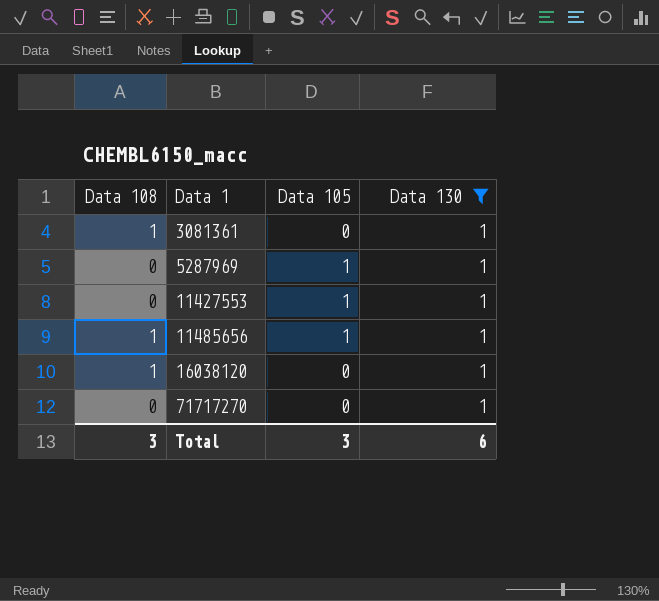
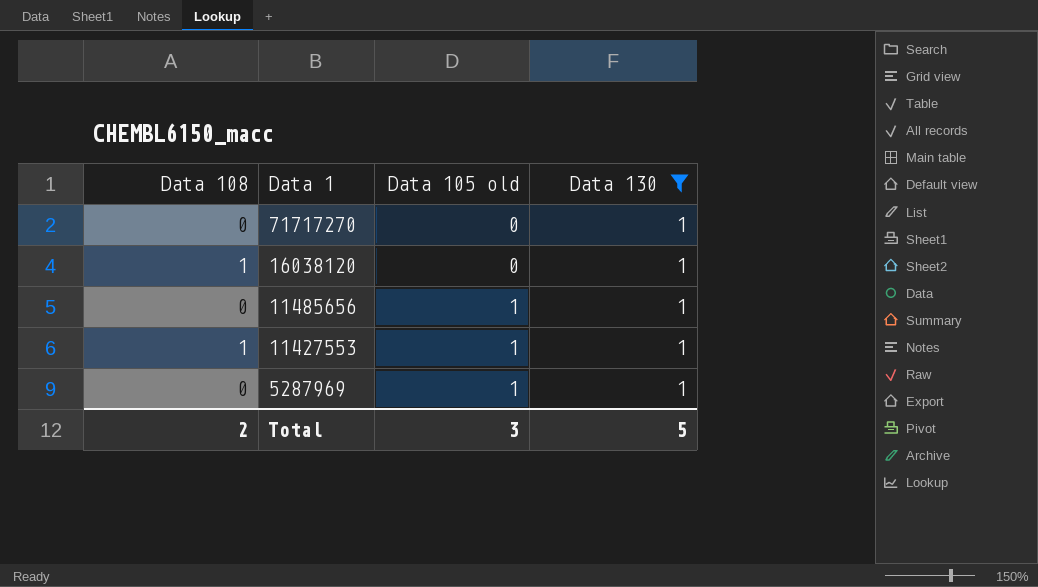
row order: Data 1 ascending -> Data 1 descending
column name: Data 105 -> Data 105 old
row 3081361: 1 | 0 | 1 -> none
11485656 | Data 108: 1 -> 0
11427553 | Data 108: 0 -> 1
Total | Data 108: 3 -> 2
Total | Data 130: 6 -> 5

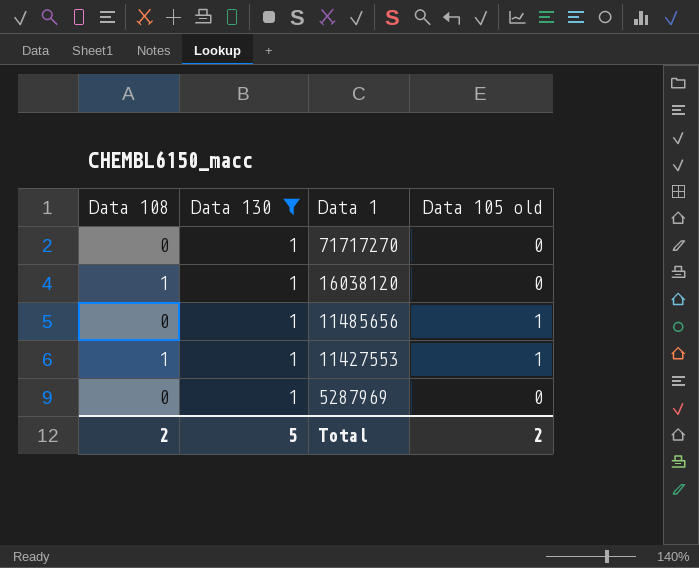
column Data 130 | position: 4 -> 2
5287969 | Data 105 old: 1 -> 0
Total | Data 105 old: 3 -> 2

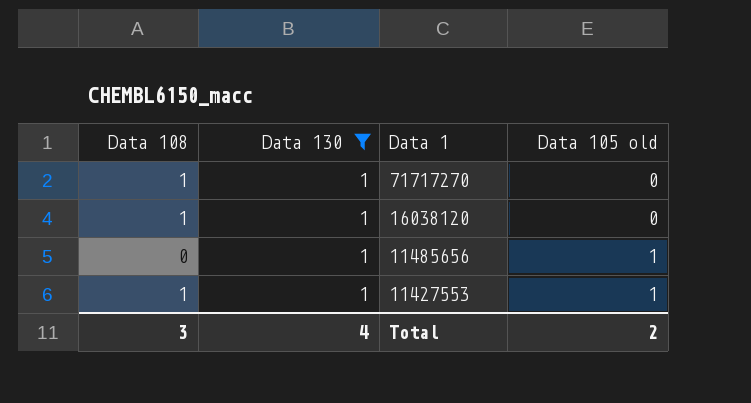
row 5287969: 0 | 1 | 0 -> none
71717270 | Data 108: 0 -> 1
Total | Data 108: 2 -> 3
Total | Data 130: 5 -> 4

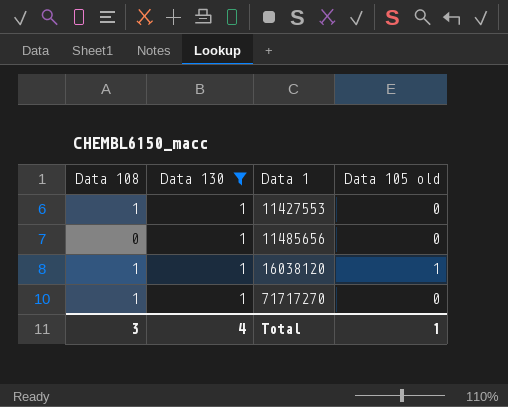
row order: Data 1 descending -> Data 1 ascending
11427553 | Data 105 old: 1 -> 0
11485656 | Data 105 old: 1 -> 0
16038120 | Data 105 old: 0 -> 1
Total | Data 105 old: 2 -> 1

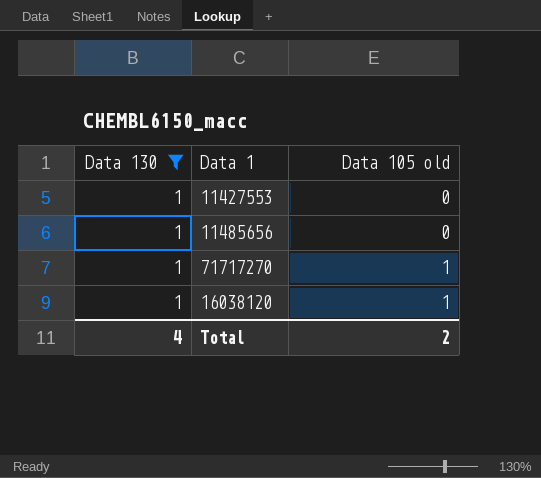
row order: Data 1 ascending -> Data 105 old ascending
column Data 108 | position: 1 -> none
71717270 | Data 105 old: 0 -> 1
Total | Data 105 old: 1 -> 2

